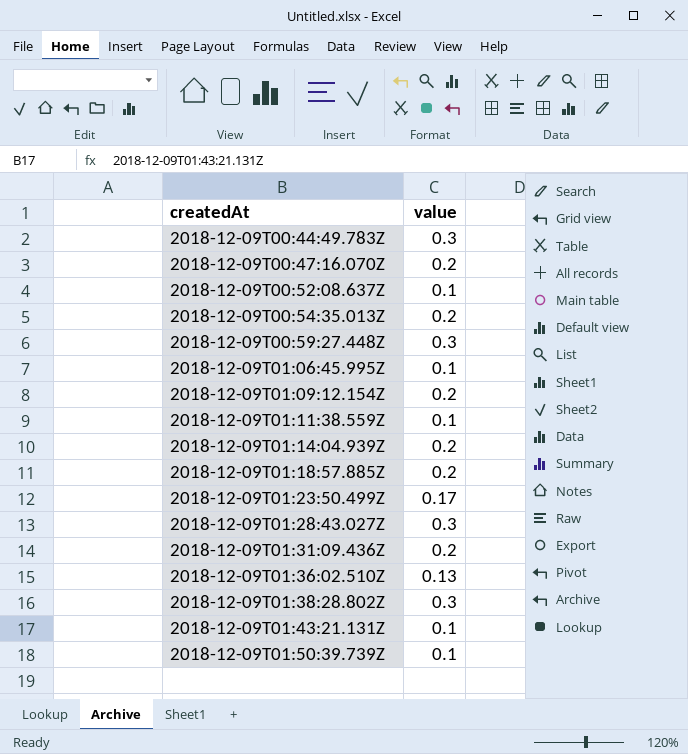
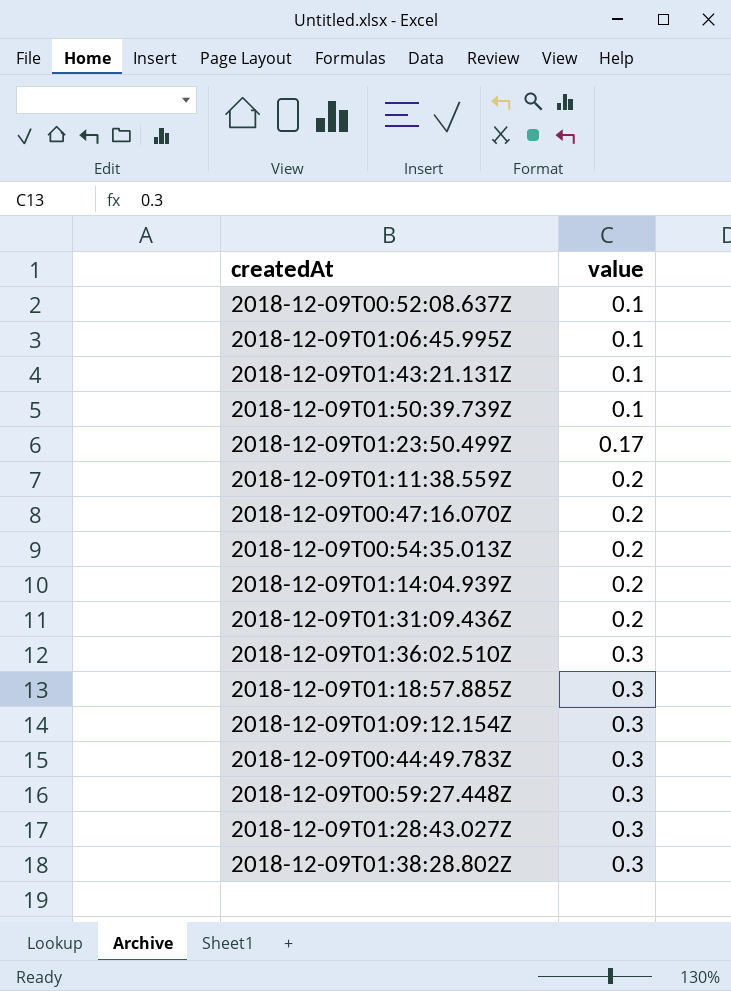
row order: createdAt ascending -> value ascending
2018-12-09T01:11:38.559Z | value: 0.1 -> 0.2
2018-12-09T01:36:02.510Z | value: 0.13 -> 0.3
2018-12-09T01:18:57.885Z | value: 0.2 -> 0.3
2018-12-09T01:09:12.154Z | value: 0.2 -> 0.3

